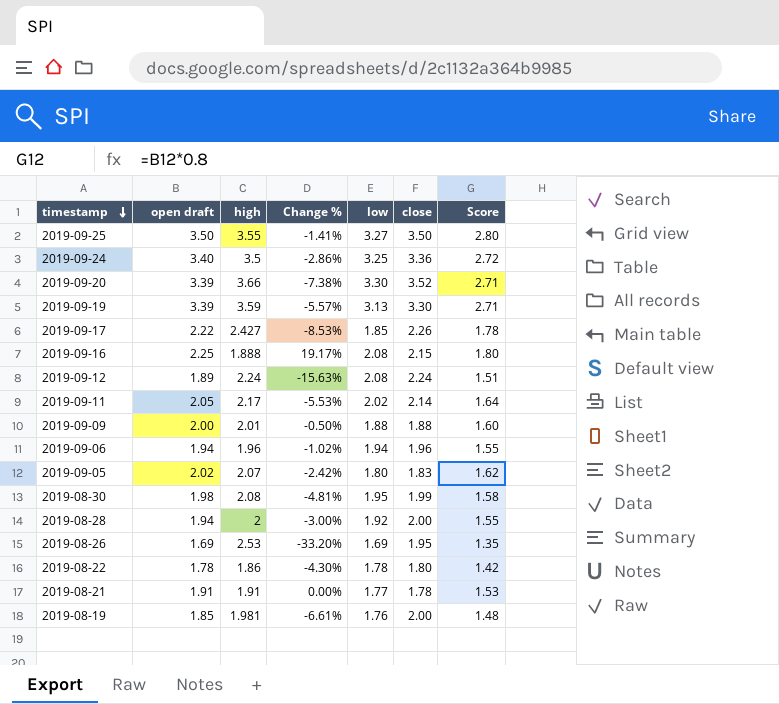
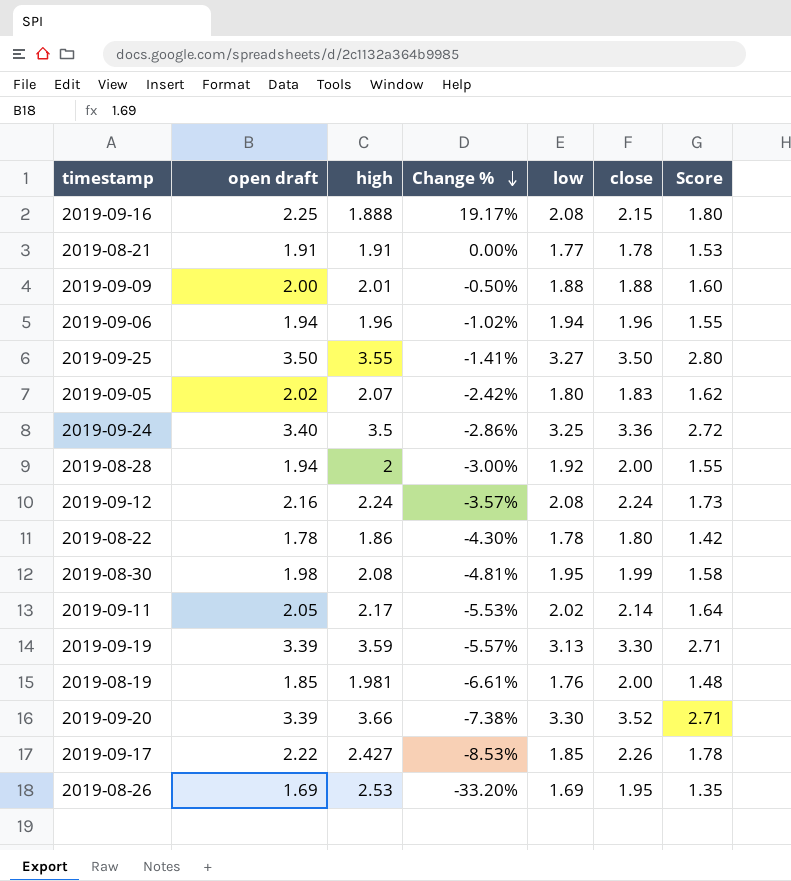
row order: timestamp descending -> Change % descending
2019-09-12 | open draft: 1.89 -> 2.16
2019-09-12 | Change %: -15.63% -> -3.57%
2019-09-12 | Score: 1.51 -> 1.73

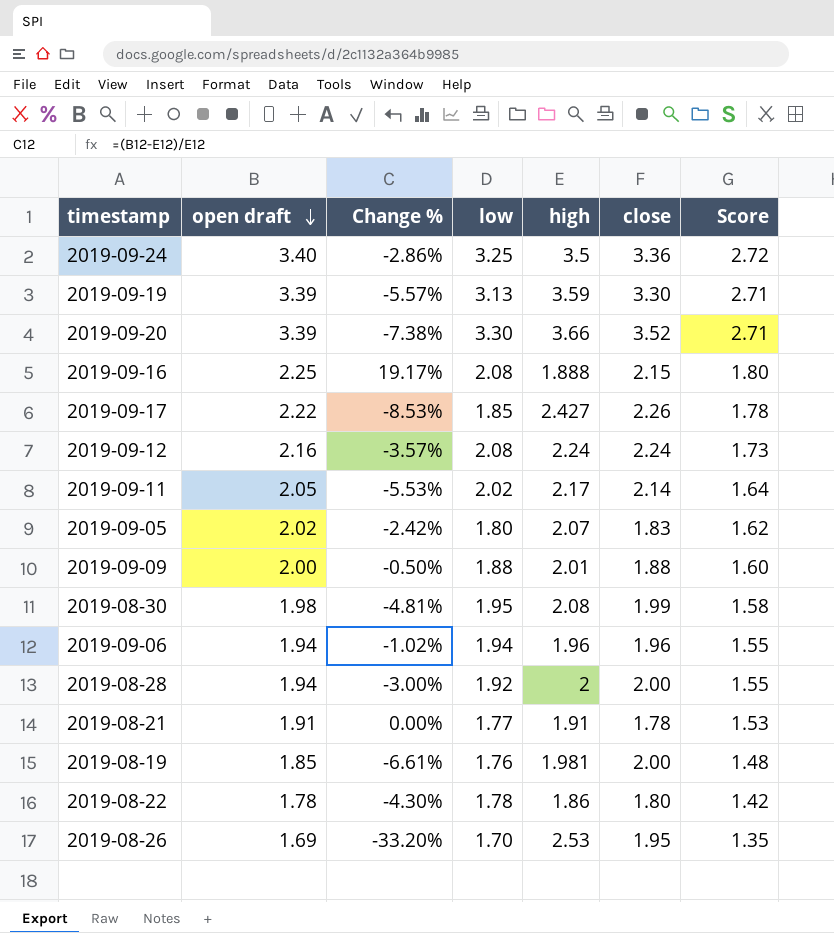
row order: Change % descending -> open draft descending
column high | position: 3 -> 5
row 2019-09-25: 3.50 | 3.55 | -1.41% | 3.27 | 3.50 | 2.80 -> none
2019-08-26 | low: 1.69 -> 1.70

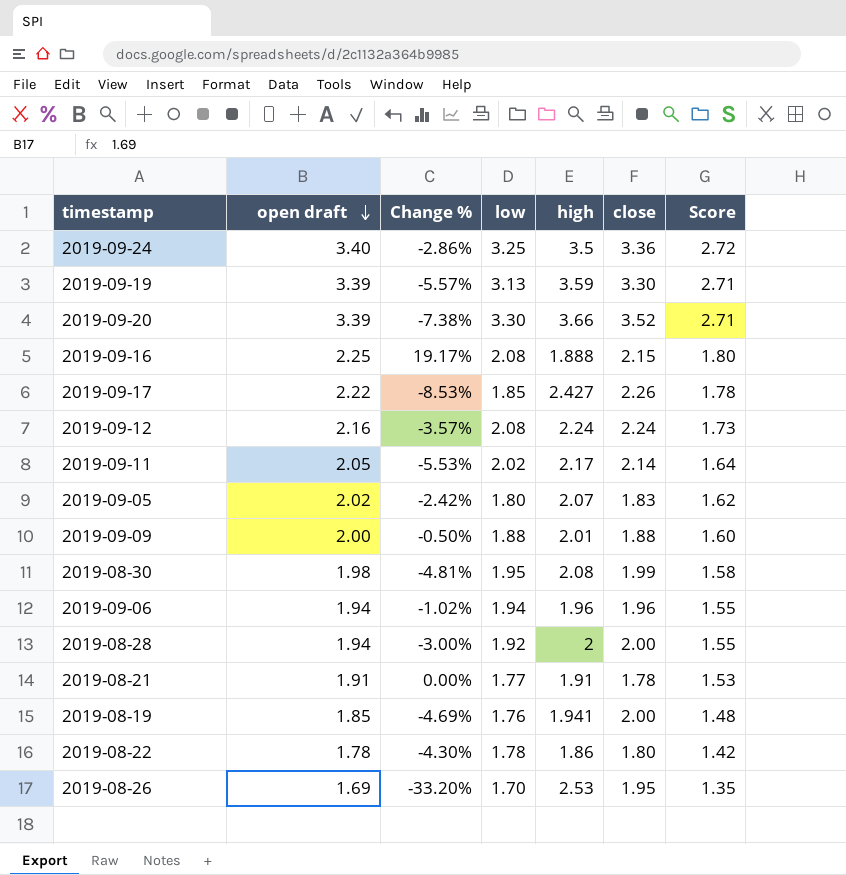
2019-08-19 | Change %: -6.61% -> -4.69%
2019-08-19 | high: 1.981 -> 1.941

